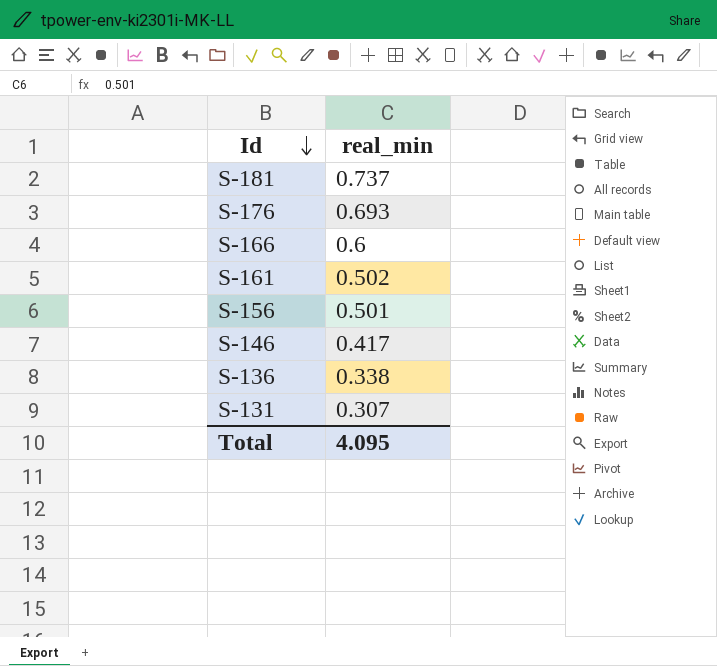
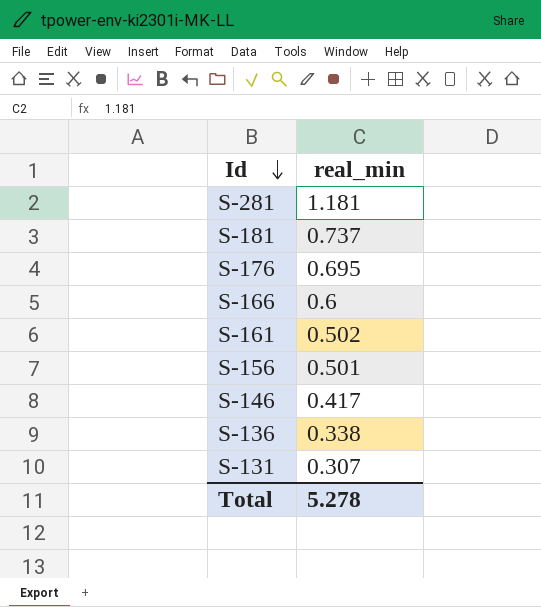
row S-281: none -> 1.181
S-176 | real_min: 0.693 -> 0.695
Total | real_min: 4.095 -> 5.278

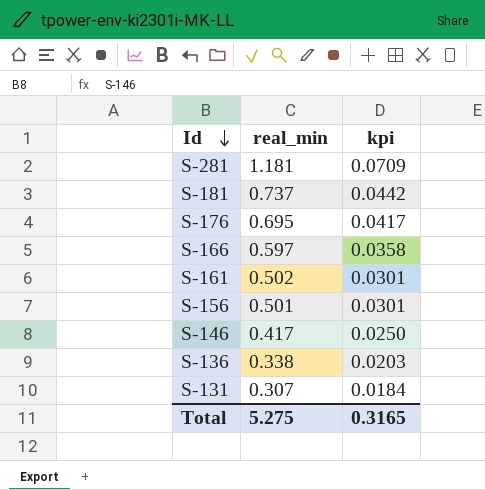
column kpi | formula: none -> [real_min] * 0.06
S-166 | real_min: 0.6 -> 0.597
Total | real_min: 5.278 -> 5.275

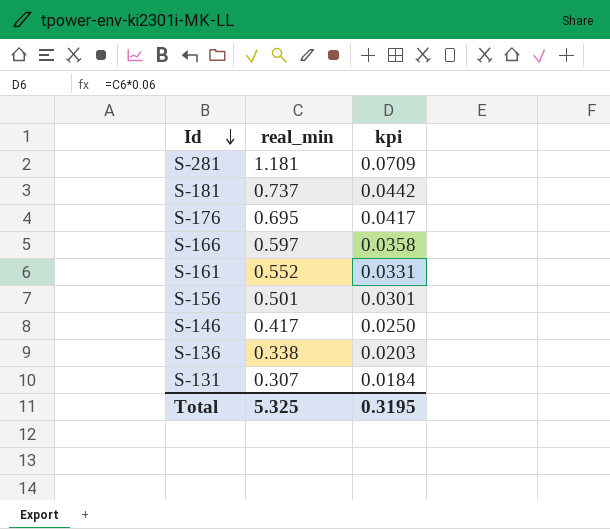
S-161 | real_min: 0.502 -> 0.552
S-161 | kpi: 0.0301 -> 0.0331
Total | real_min: 5.275 -> 5.325
Total | kpi: 0.3165 -> 0.3195

